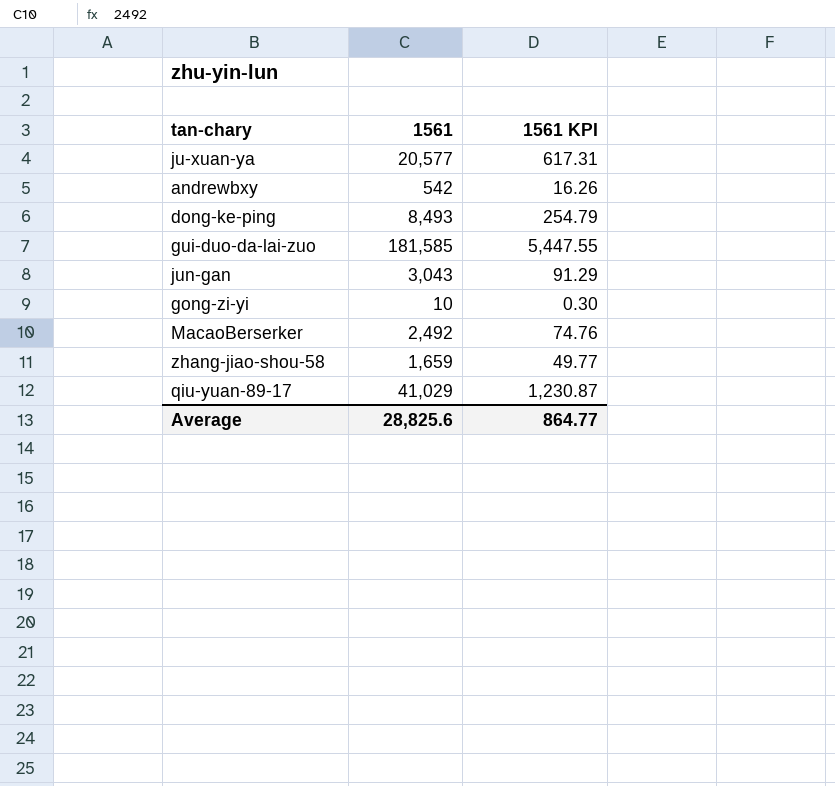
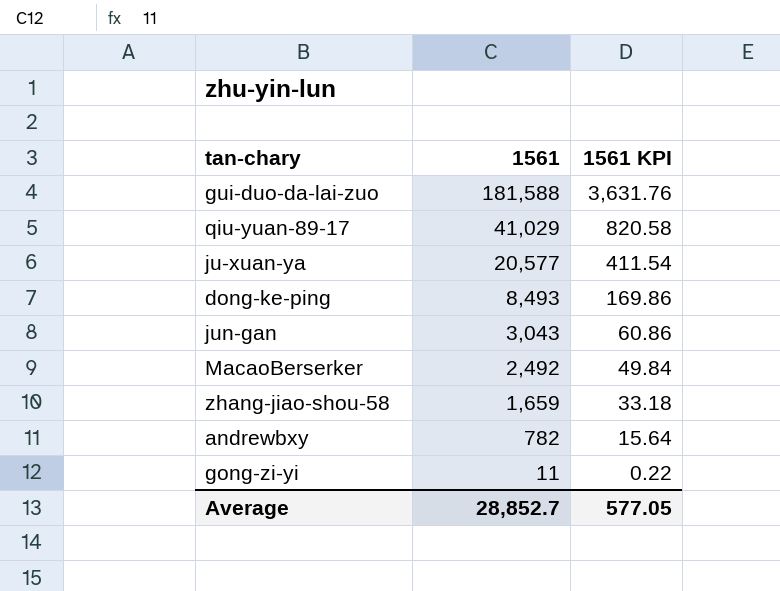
row order: none -> 1561 descending
column 1561 KPI | formula: [1561] * 0.03 -> [1561] * 0.02
gui-duo-da-lai-zuo | 1561: 181,585 -> 181,588
andrewbxy | 1561: 542 -> 782
gong-zi-yi | 1561: 10 -> 11
Average | 1561: 28,825.6 -> 28,852.7
Average | 1561 KPI: 864.77 -> 577.05

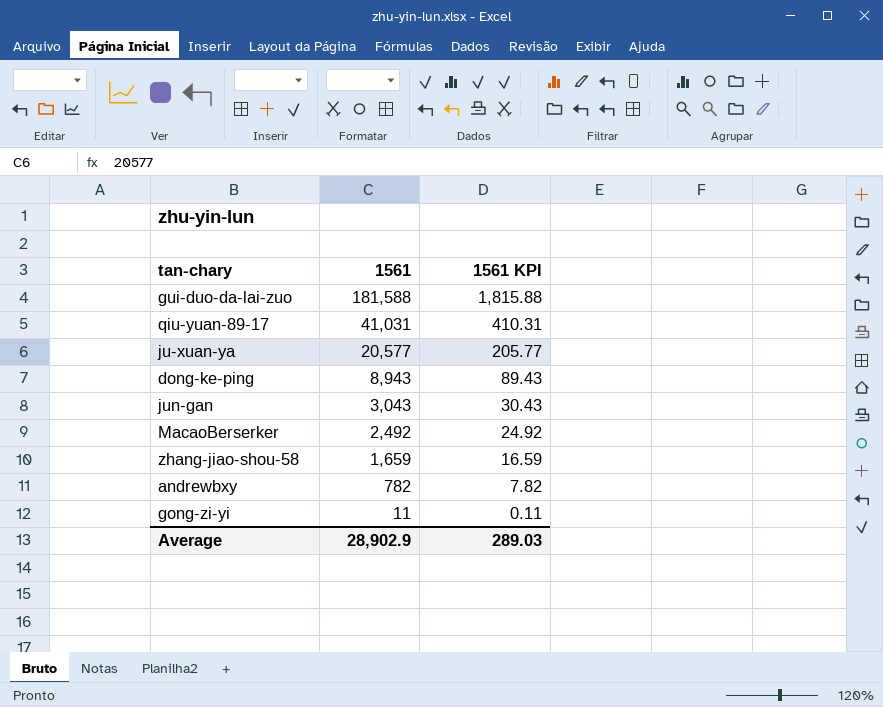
column 1561 KPI | formula: [1561] * 0.02 -> [1561] * 0.01
qiu-yuan-89-17 | 1561: 41,029 -> 41,031
dong-ke-ping | 1561: 8,493 -> 8,943
Average | 1561: 28,852.7 -> 28,902.9
Average | 1561 KPI: 577.05 -> 289.03

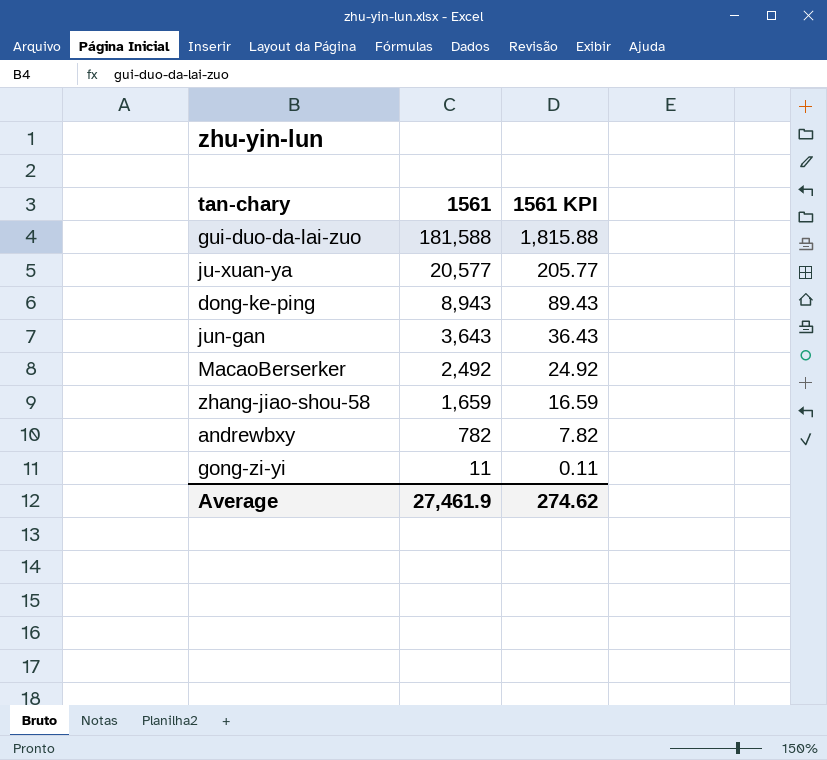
row qiu-yuan-89-17: 41,031 | 410.31 -> none
jun-gan | 1561: 3,043 -> 3,643
jun-gan | 1561 KPI: 30.43 -> 36.43
Average | 1561: 28,902.9 -> 27,461.9
Average | 1561 KPI: 289.03 -> 274.62

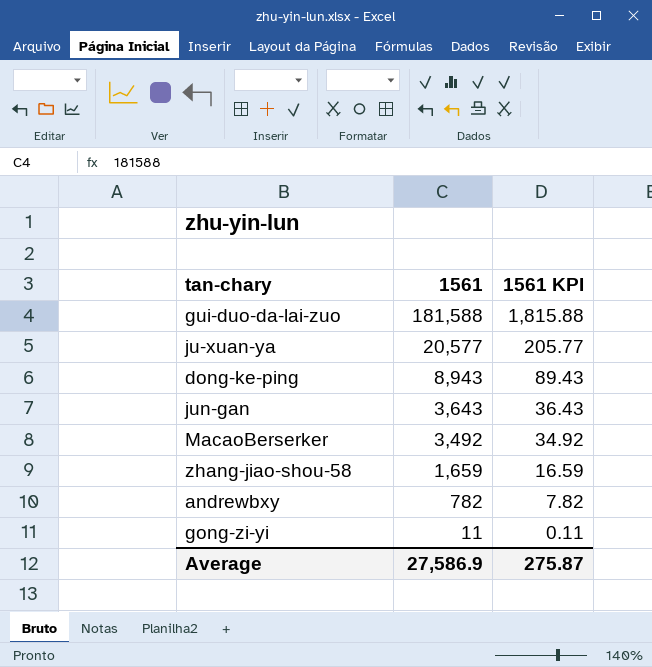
MacaoBerserker | 1561: 2,492 -> 3,492
MacaoBerserker | 1561 KPI: 24.92 -> 34.92
Average | 1561: 27,461.9 -> 27,586.9
Average | 1561 KPI: 274.62 -> 275.87

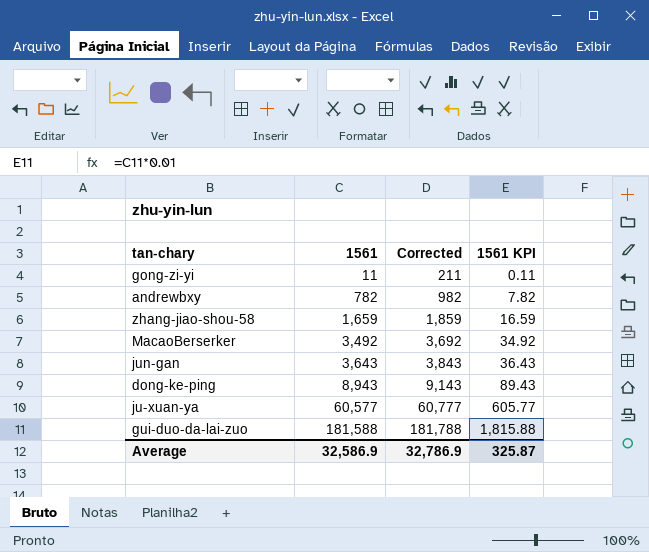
row order: 1561 descending -> 1561 ascending
column Corrected | formula: none -> [1561] + 200
ju-xuan-ya | 1561: 20,577 -> 60,577
ju-xuan-ya | 1561 KPI: 205.77 -> 605.77
Average | 1561: 27,586.9 -> 32,586.9
Average | 1561 KPI: 275.87 -> 325.87

